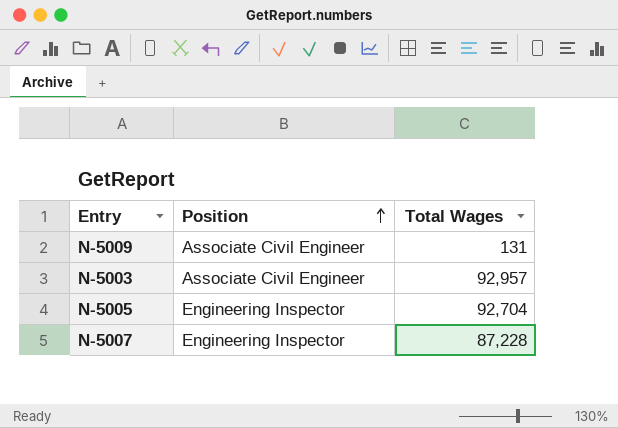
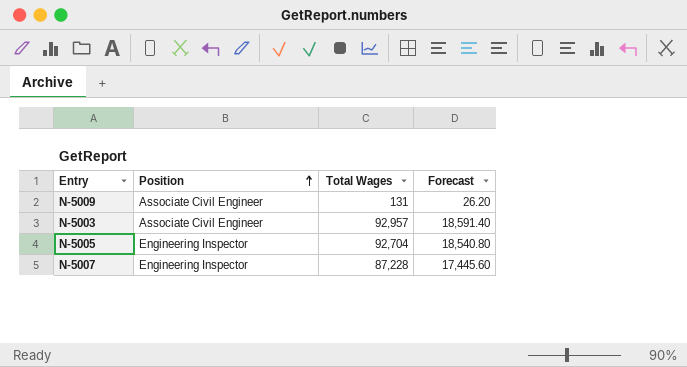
column Forecast | formula: none -> [Total Wages] * 0.2

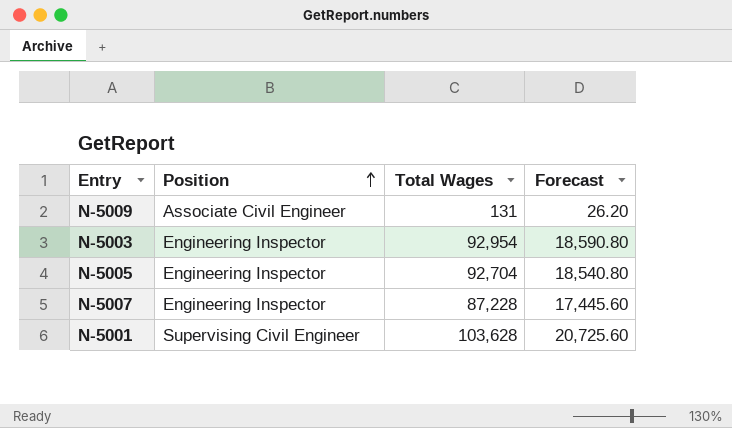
N-5003 | Position: Associate Civil Engineer -> Engineering Inspector
N-5003 | Total Wages: 92,957 -> 92,954
N-5003 | Forecast: 18,591.40 -> 18,590.80
row N-5001: none -> Supervising Civil Engineer | 103,628 | 20,725.60

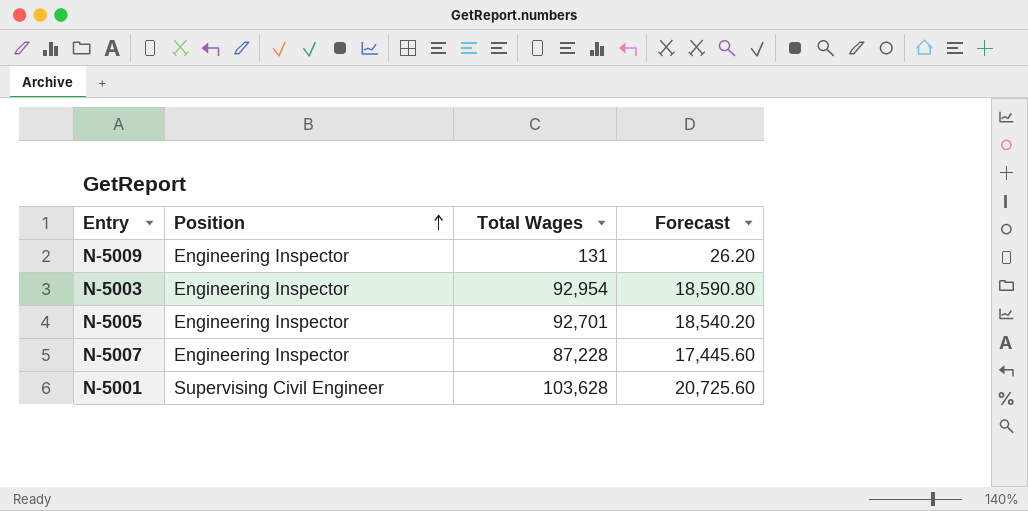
N-5009 | Position: Associate Civil Engineer -> Engineering Inspector
N-5005 | Total Wages: 92,704 -> 92,701
N-5005 | Forecast: 18,540.80 -> 18,540.20

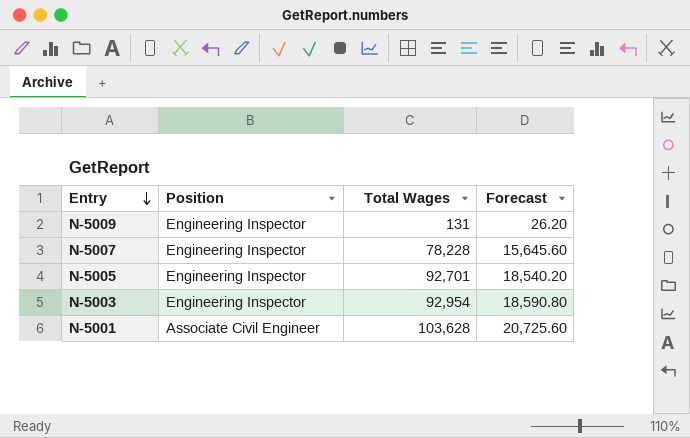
row order: Position ascending -> Entry descending
N-5007 | Total Wages: 87,228 -> 78,228
N-5007 | Forecast: 17,445.60 -> 15,645.60
N-5001 | Position: Supervising Civil Engineer -> Associate Civil Engineer

